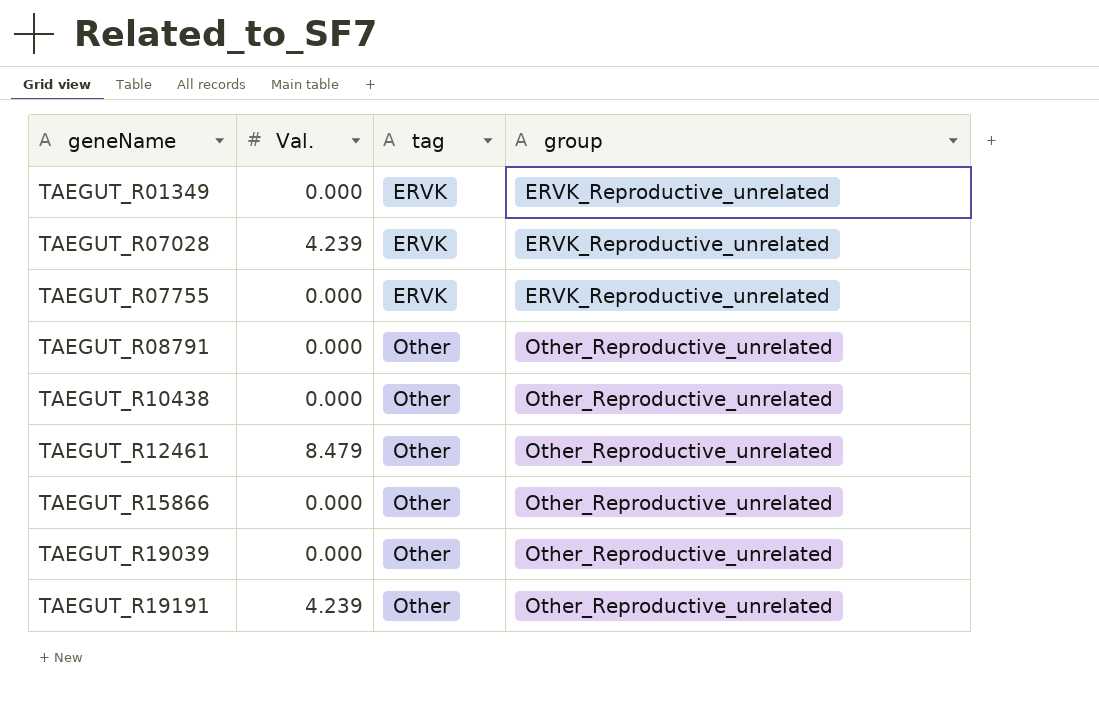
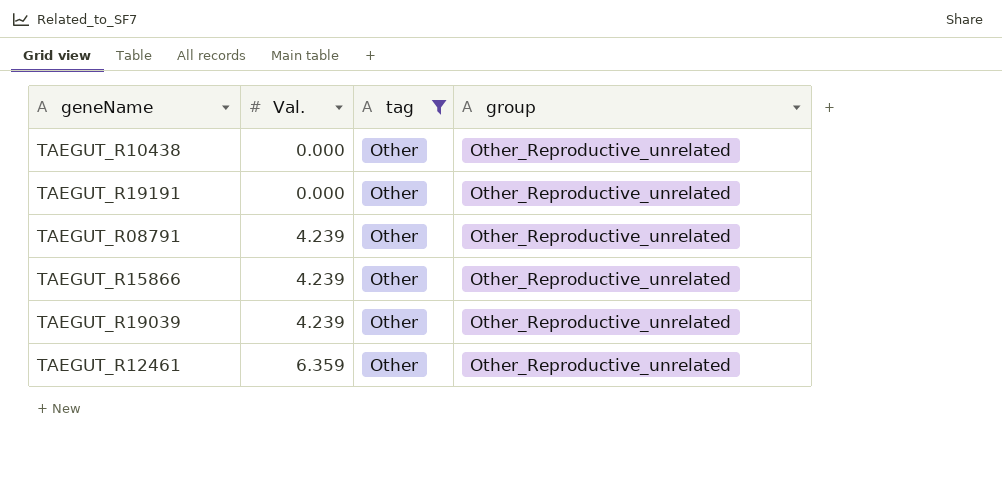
filter: none -> tag = Other
row order: geneName ascending -> Val. ascending
TAEGUT_R19191 | Val.: 4.239 -> 0.000
TAEGUT_R08791 | Val.: 0.000 -> 4.239
TAEGUT_R15866 | Val.: 0.000 -> 4.239
TAEGUT_R19039 | Val.: 0.000 -> 4.239
TAEGUT_R12461 | Val.: 8.479 -> 6.359

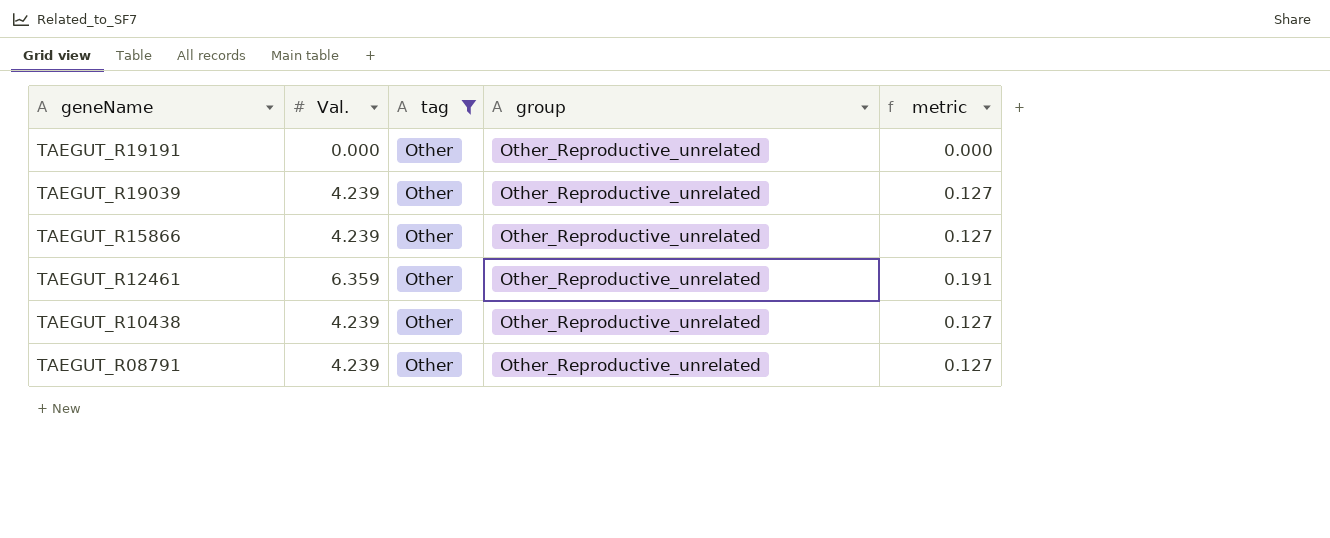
row order: Val. ascending -> geneName descending
column metric | formula: none -> [Val.] * 0.03
TAEGUT_R10438 | Val.: 0.000 -> 4.239

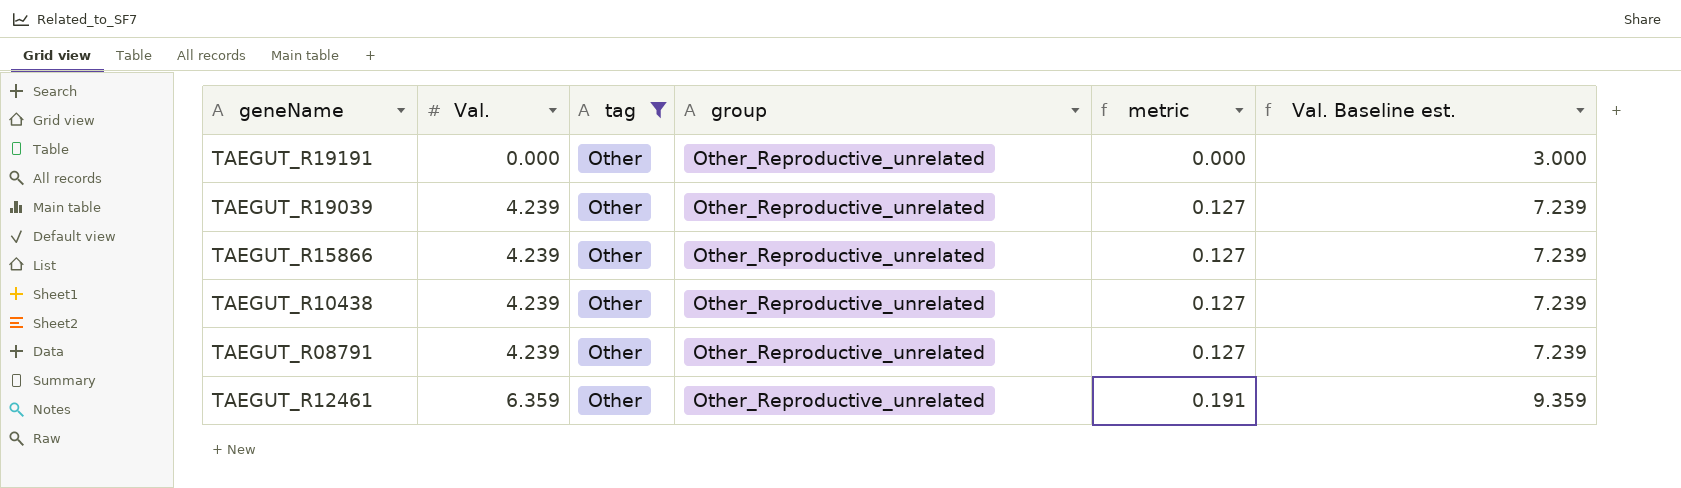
row order: geneName descending -> Val. ascending
column Val. Baseline est. | formula: none -> [Val.] + 3

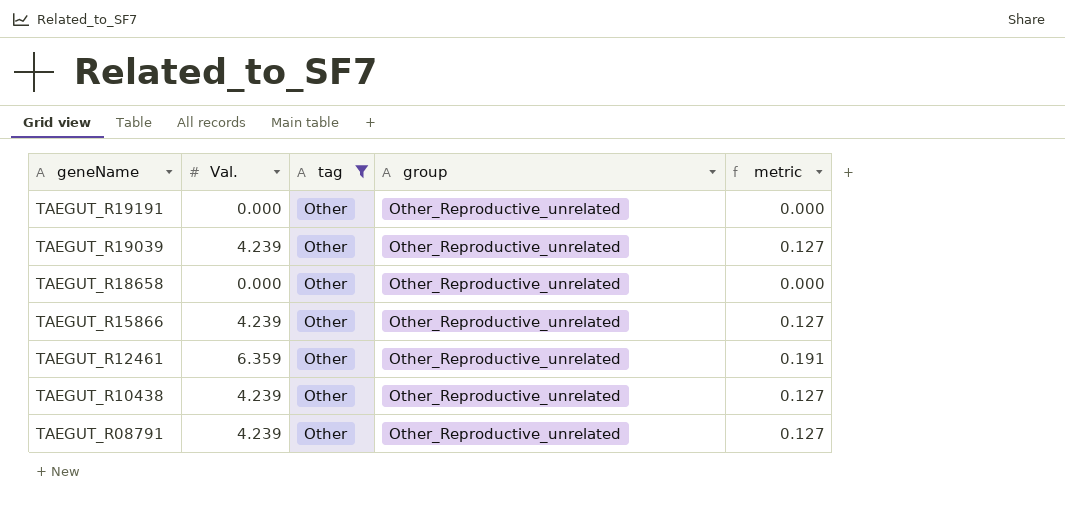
row order: Val. ascending -> geneName descending
column Val. Baseline est. | formula: [Val.] + 3 -> none
row TAEGUT_R18658: none -> 0.000 | Other | Other_Reproductive_unrelated | 0.000

